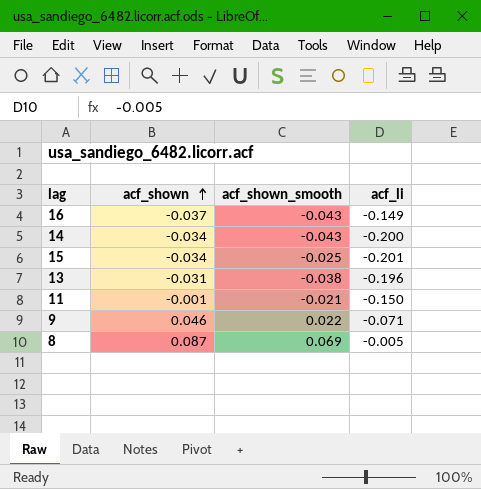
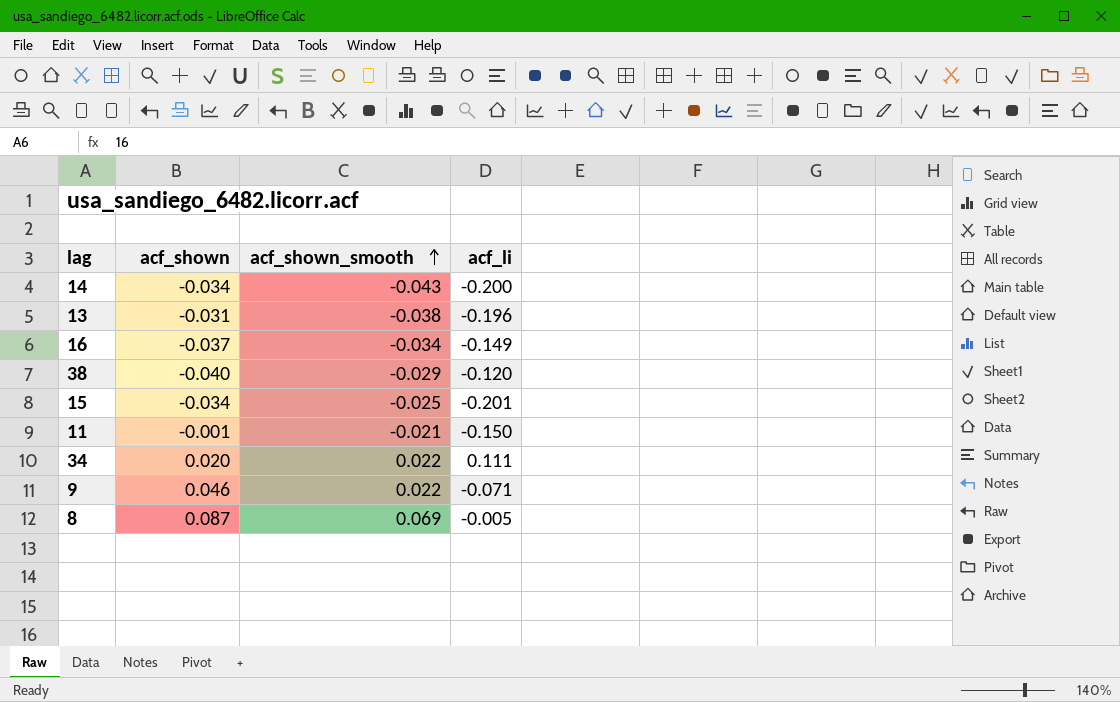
row order: acf_shown ascending -> acf_shown_smooth ascending
16 | acf_shown_smooth: -0.043 -> -0.034
row 38: none -> -0.040 | -0.029 | -0.120
row 34: none -> 0.020 | 0.022 | 0.111

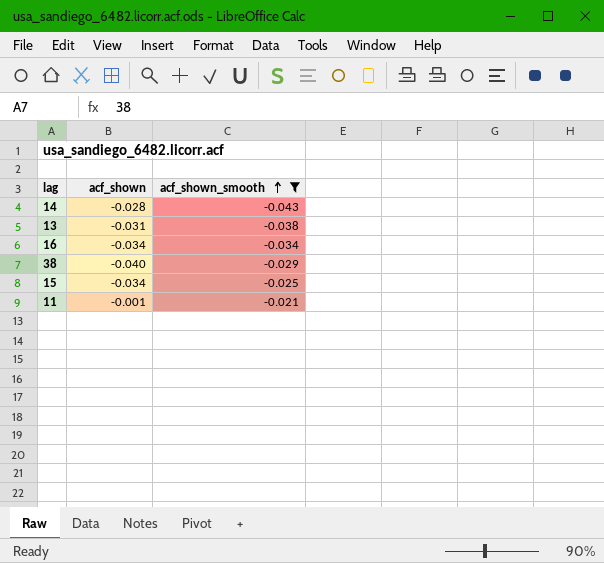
filter: none -> acf_shown_smooth <= -0.021
column acf_li | position: 4 -> none
14 | acf_shown: -0.034 -> -0.028
16 | acf_shown: -0.037 -> -0.034

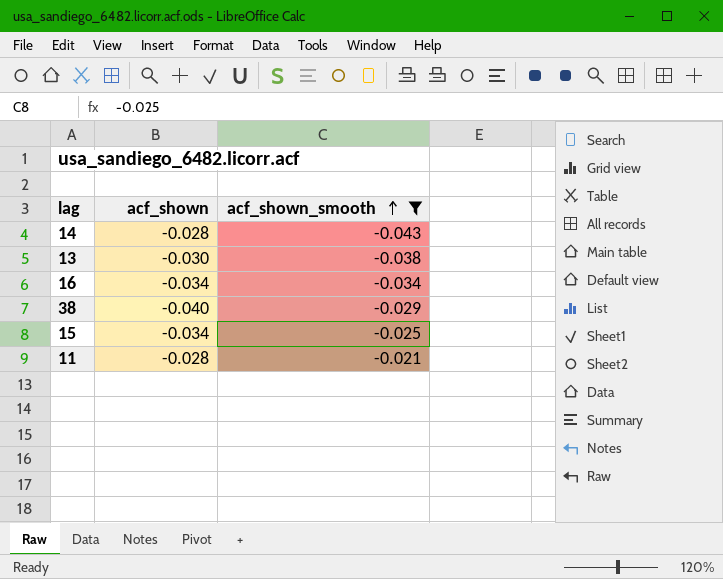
13 | acf_shown: -0.031 -> -0.030
11 | acf_shown: -0.001 -> -0.028

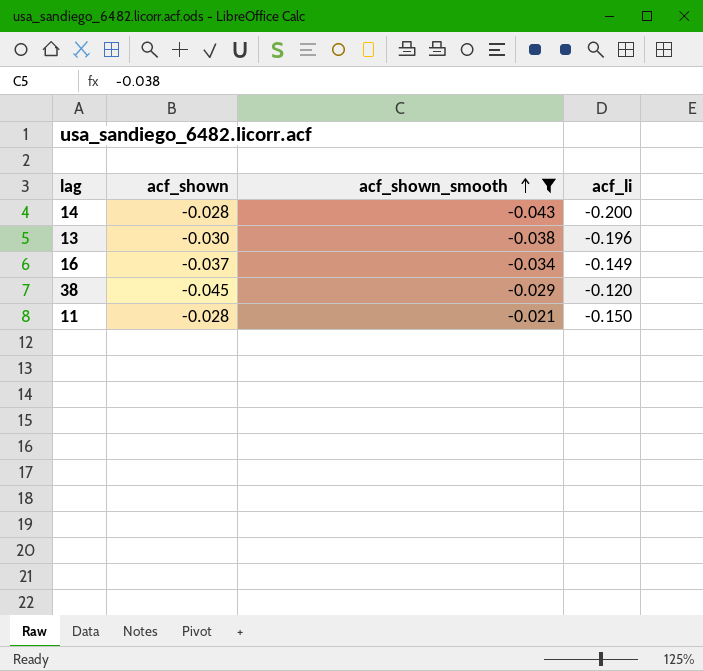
column acf_li | position: none -> 4
row 15: -0.034 | -0.025 -> none
16 | acf_shown: -0.034 -> -0.037
38 | acf_shown: -0.040 -> -0.045

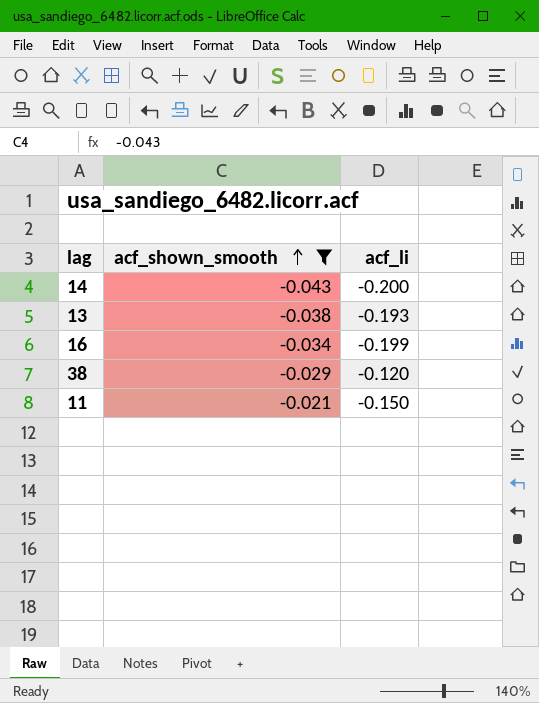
column acf_shown | position: 2 -> none
13 | acf_li: -0.196 -> -0.193
16 | acf_li: -0.149 -> -0.199

